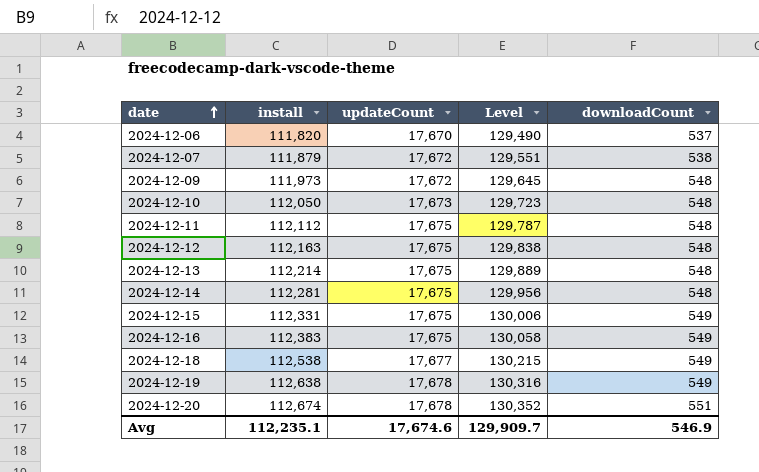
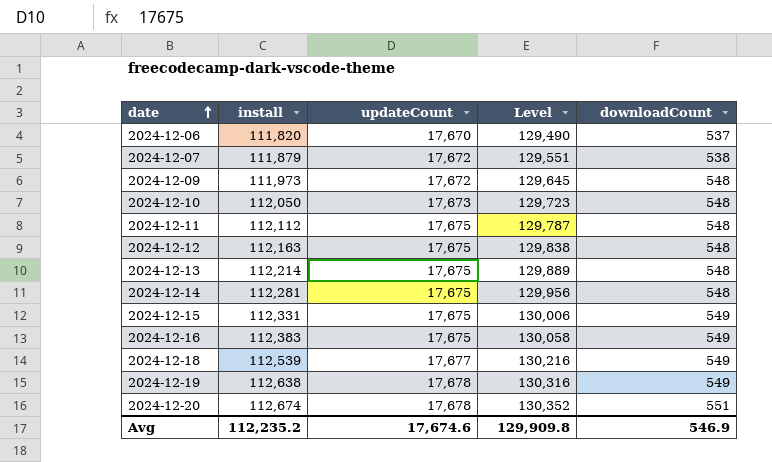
2024-12-18 | install: 112,538 -> 112,539
2024-12-18 | Level: 130,215 -> 130,216
Avg | install: 112,235.1 -> 112,235.2
Avg | Level: 129,909.7 -> 129,909.8

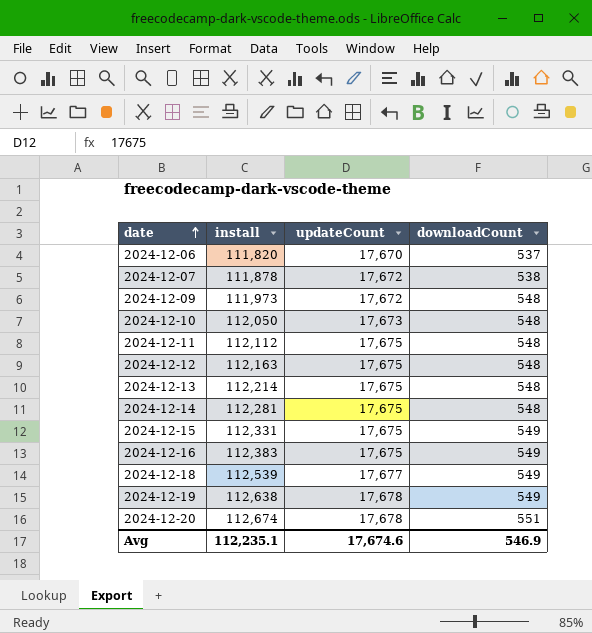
column Level | formula: [install] + [updateCount] -> none
2024-12-07 | install: 111,879 -> 111,878
Avg | install: 112,235.2 -> 112,235.1

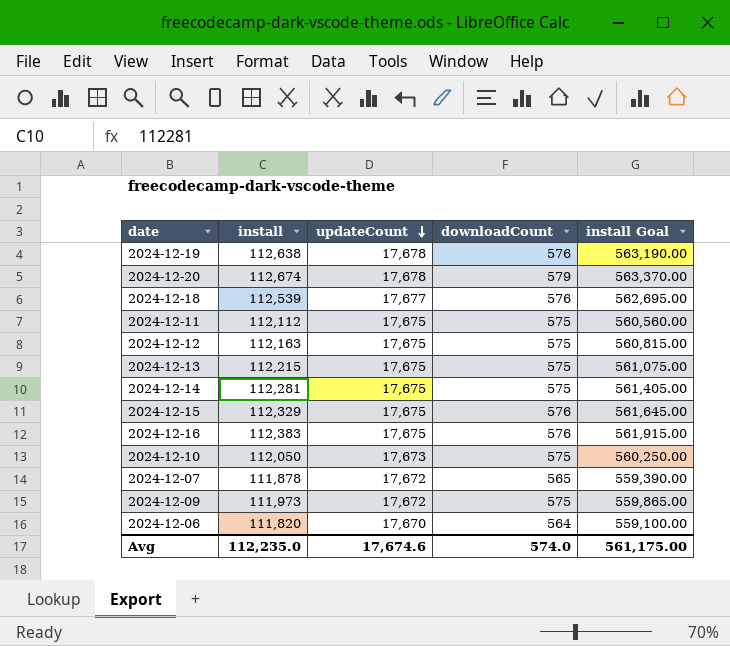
row order: date ascending -> updateCount descending
column install Goal | formula: none -> [install] * 5
2024-12-19 | downloadCount: 549 -> 576
2024-12-20 | downloadCount: 551 -> 579
2024-12-18 | downloadCount: 549 -> 576
2024-12-11 | downloadCount: 548 -> 575
2024-12-12 | downloadCount: 548 -> 575
2024-12-13 | install: 112,214 -> 112,215
2024-12-13 | downloadCount: 548 -> 575
2024-12-14 | downloadCount: 548 -> 575
2024-12-15 | install: 112,331 -> 112,329
2024-12-15 | downloadCount: 549 -> 576
2024-12-16 | downloadCount: 549 -> 576
2024-12-10 | downloadCount: 548 -> 575
2024-12-07 | downloadCount: 538 -> 565
2024-12-09 | downloadCount: 548 -> 575
2024-12-06 | downloadCount: 537 -> 564
Avg | install: 112,235.1 -> 112,235.0
Avg | downloadCount: 546.9 -> 574.0

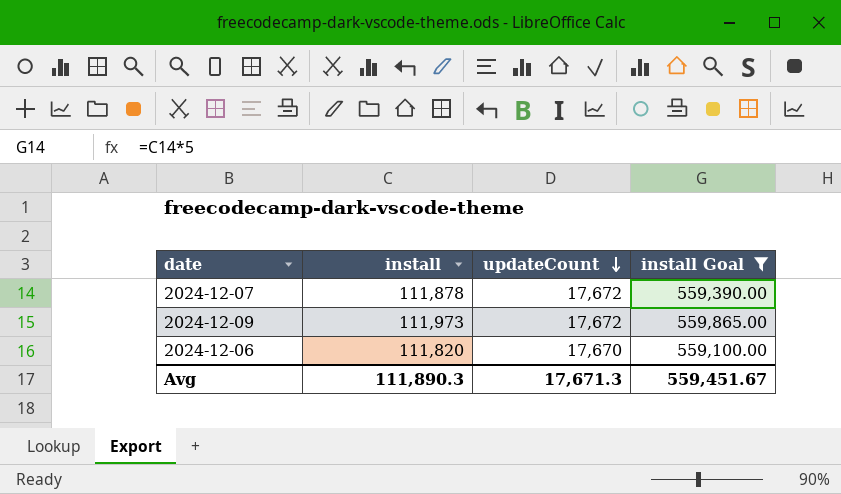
filter: none -> install Goal <= 559,865.00
column downloadCount | position: 4 -> none
Avg | install: 112,235.0 -> 111,890.3
Avg | updateCount: 17,674.6 -> 17,671.3
Avg | install Goal: 561,175.00 -> 559,451.67

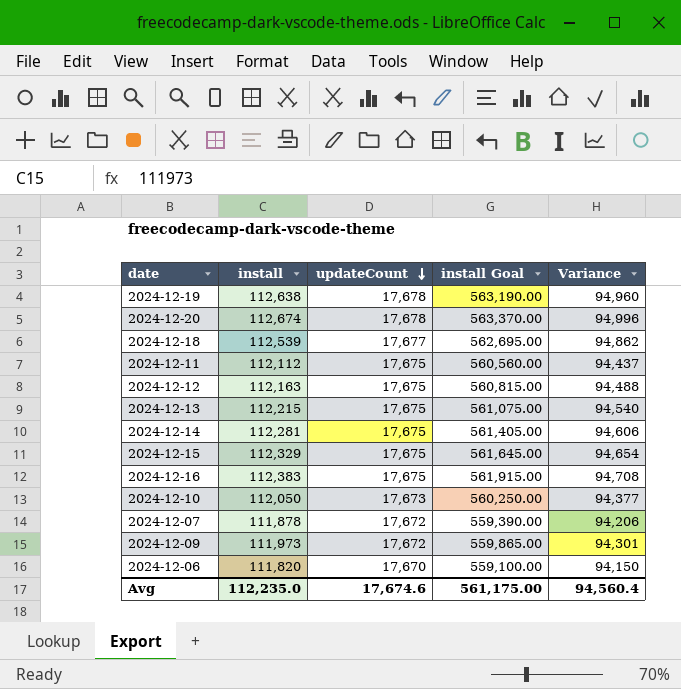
filter: install Goal <= 559,865.00 -> none
column Variance | formula: none -> [install] - [updateCount]
Avg | install: 111,890.3 -> 112,235.0
Avg | updateCount: 17,671.3 -> 17,674.6
Avg | install Goal: 559,451.67 -> 561,175.00

